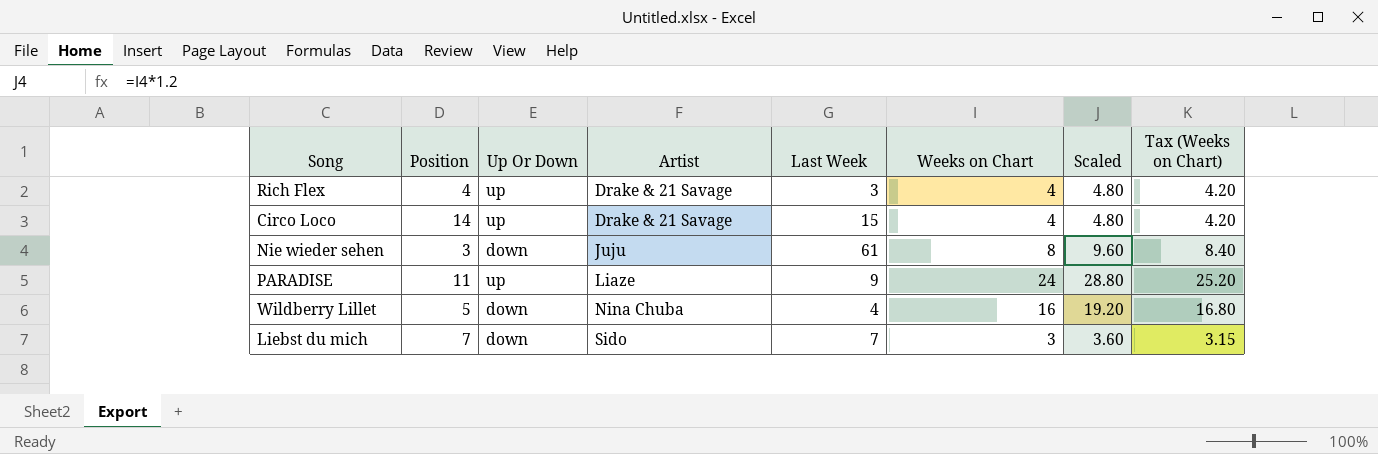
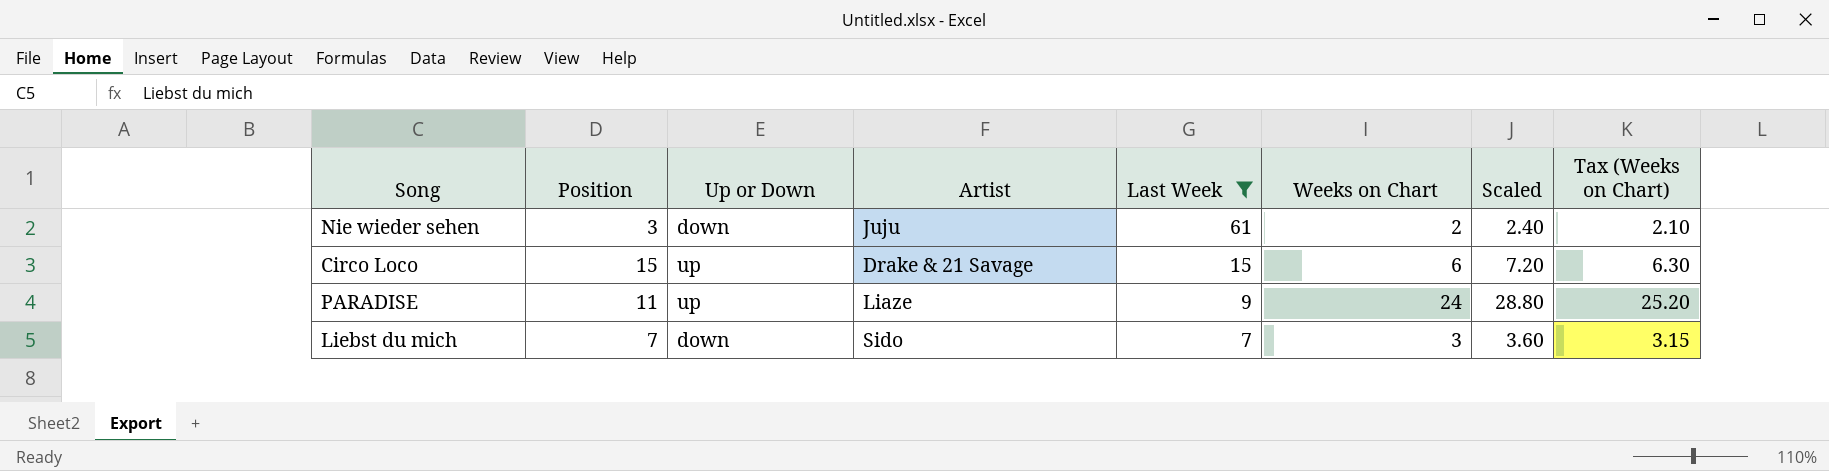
filter: none -> Last Week >= 7
row order: Artist ascending -> Last Week descending
column name: Up Or Down -> Up or Down
Nie wieder sehen | Weeks on Chart: 8 -> 2
Nie wieder sehen | Scaled: 9.60 -> 2.40
Nie wieder sehen | Tax (Weeks on Chart): 8.40 -> 2.10
Circo Loco | Position: 14 -> 15
Circo Loco | Weeks on Chart: 4 -> 6
Circo Loco | Scaled: 4.80 -> 7.20
Circo Loco | Tax (Weeks on Chart): 4.20 -> 6.30

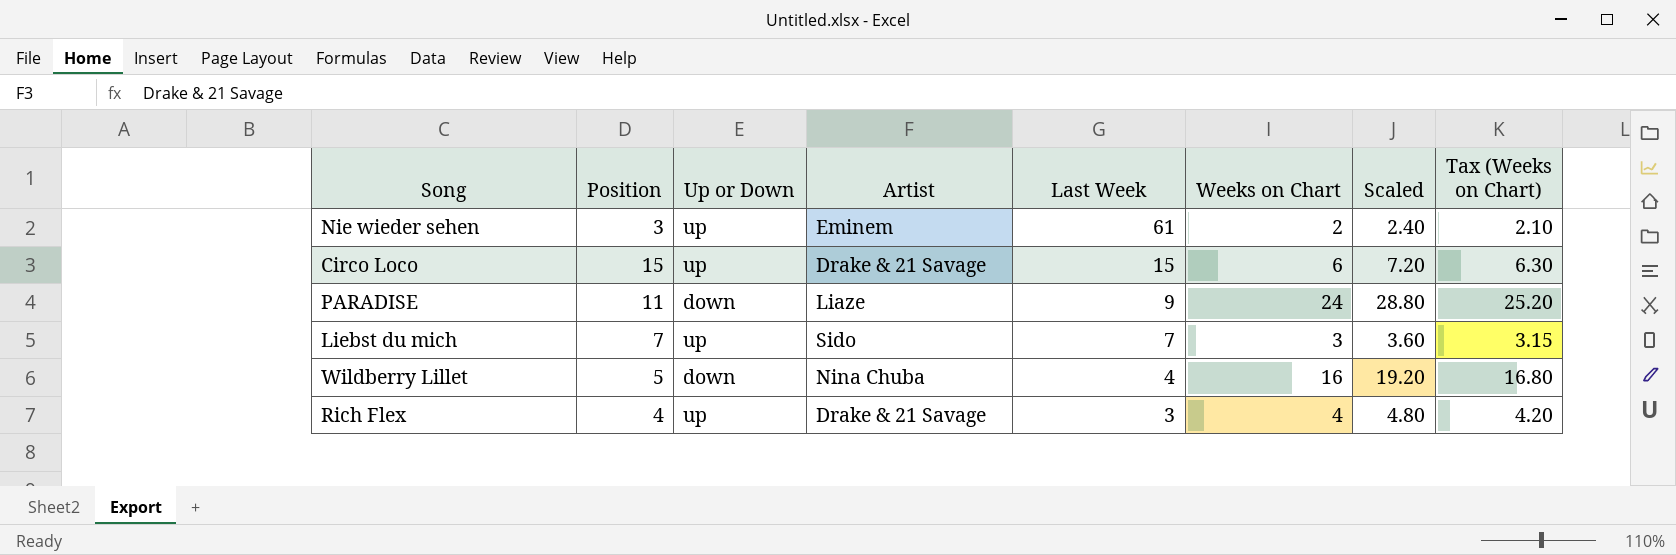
filter: Last Week >= 7 -> none
Nie wieder sehen | Up or Down: down -> up
Nie wieder sehen | Artist: Juju -> Eminem
PARADISE | Up or Down: up -> down
Liebst du mich | Up or Down: down -> up

